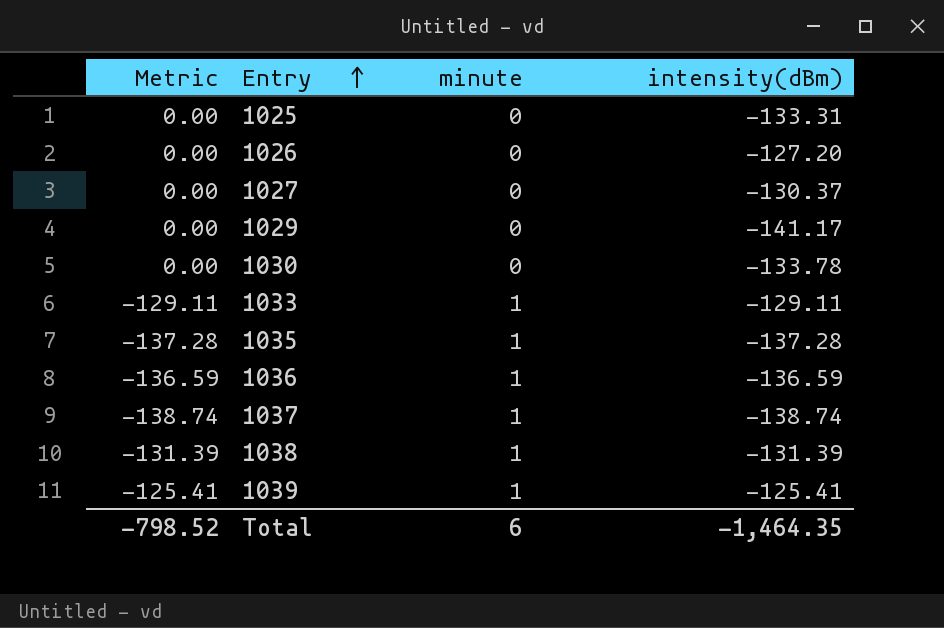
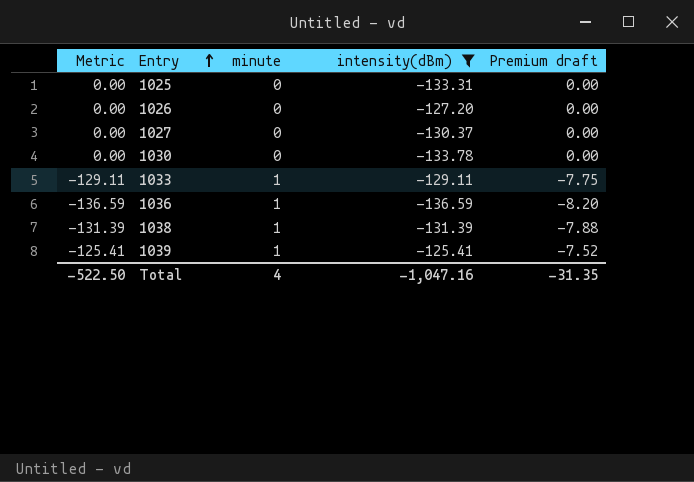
filter: none -> intensity(dBm) >= -136.59
column Premium draft | formula: none -> [Metric] * 0.06
Total | Metric: -798.52 -> -522.50
Total | minute: 6 -> 4
Total | intensity(dBm): -1,464.35 -> -1,047.16

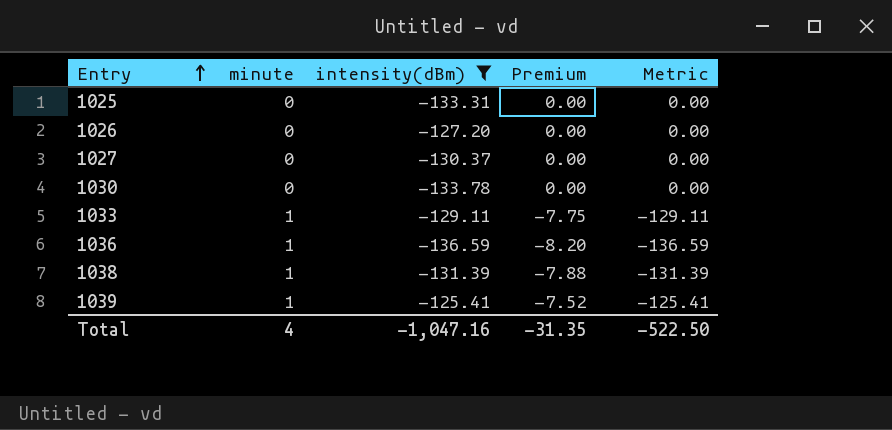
column name: Premium draft -> Premium
column Metric | position: 1 -> 5

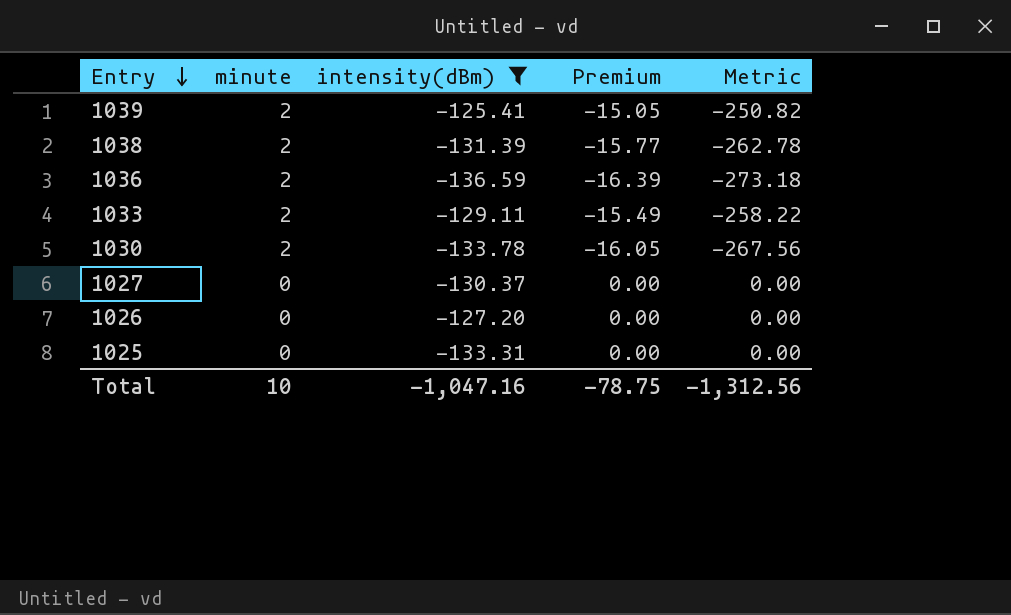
row order: Entry ascending -> Entry descending
1039 | minute: 1 -> 2
1039 | Premium: -7.52 -> -15.05
1039 | Metric: -125.41 -> -250.82
1038 | minute: 1 -> 2
1038 | Premium: -7.88 -> -15.77
1038 | Metric: -131.39 -> -262.78
1036 | minute: 1 -> 2
1036 | Premium: -8.20 -> -16.39
1036 | Metric: -136.59 -> -273.18
1033 | minute: 1 -> 2
1033 | Premium: -7.75 -> -15.49
1033 | Metric: -129.11 -> -258.22
1030 | minute: 0 -> 2
1030 | Premium: 0.00 -> -16.05
1030 | Metric: 0.00 -> -267.56
Total | minute: 4 -> 10
Total | Premium: -31.35 -> -78.75
Total | Metric: -522.50 -> -1,312.56

